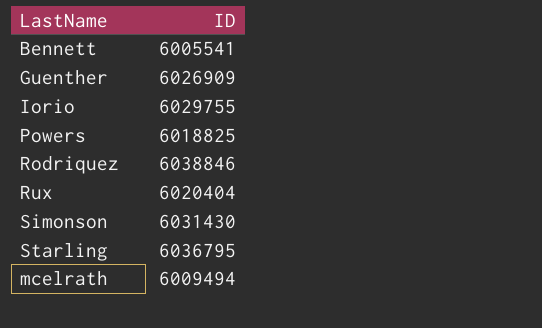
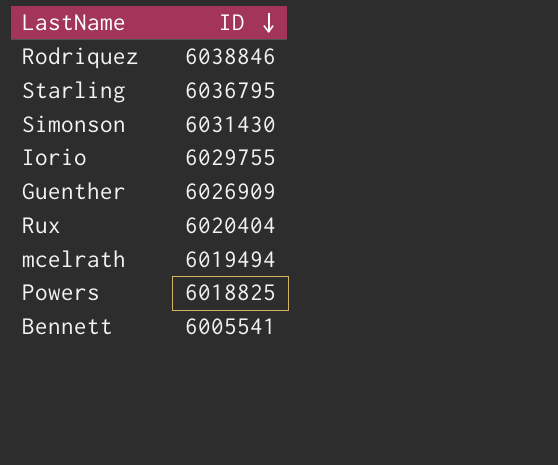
row order: none -> ID descending
mcelrath | ID: 6009494 -> 6019494

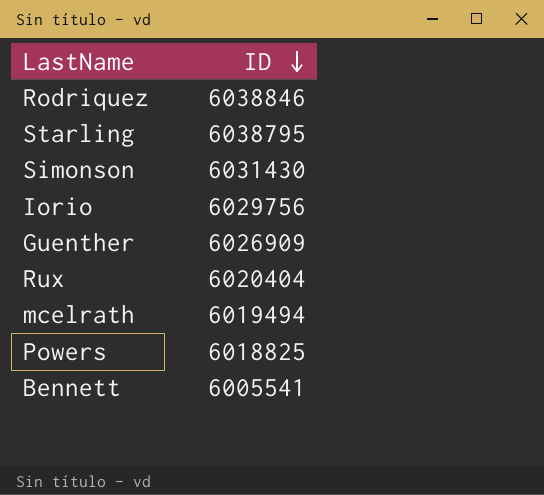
Starling | ID: 6036795 -> 6038795
Iorio | ID: 6029755 -> 6029756

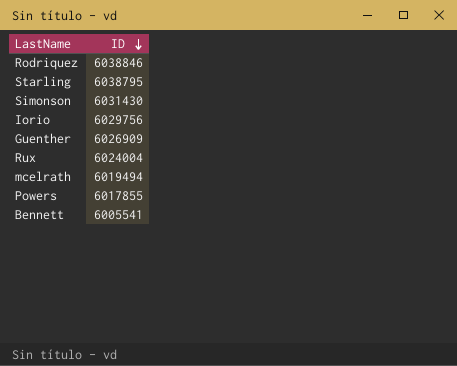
Rux | ID: 6020404 -> 6024004
Powers | ID: 6018825 -> 6017855

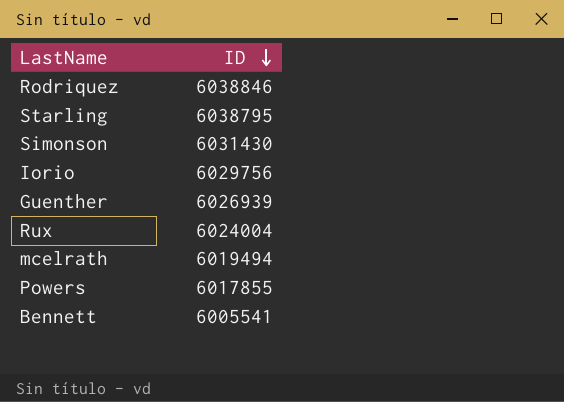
Guenther | ID: 6026909 -> 6026939

